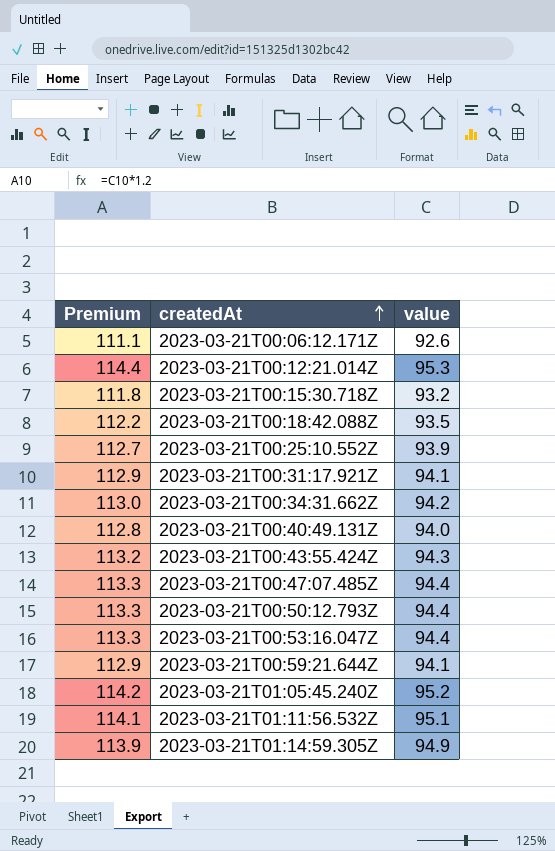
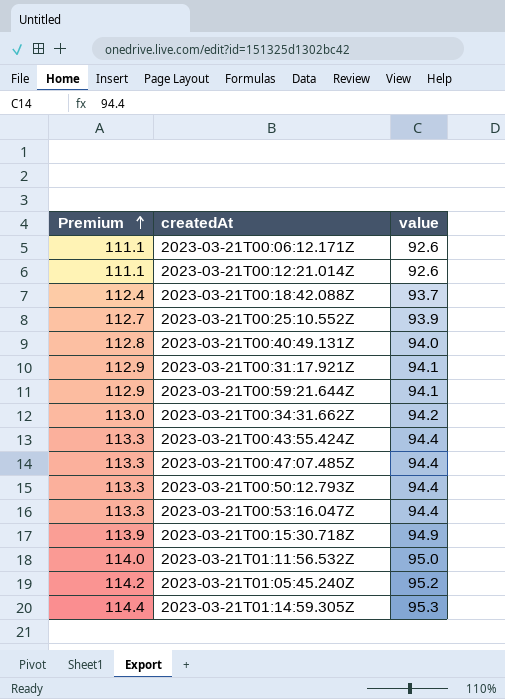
row order: createdAt ascending -> Premium ascending
2023-03-21T00:12:21.014Z | Premium: 114.4 -> 111.1
2023-03-21T00:12:21.014Z | value: 95.3 -> 92.6
2023-03-21T00:18:42.088Z | Premium: 112.2 -> 112.4
2023-03-21T00:18:42.088Z | value: 93.5 -> 93.7
2023-03-21T00:43:55.424Z | Premium: 113.2 -> 113.3
2023-03-21T00:43:55.424Z | value: 94.3 -> 94.4
2023-03-21T00:15:30.718Z | Premium: 111.8 -> 113.9
2023-03-21T00:15:30.718Z | value: 93.2 -> 94.9
2023-03-21T01:11:56.532Z | Premium: 114.1 -> 114.0
2023-03-21T01:11:56.532Z | value: 95.1 -> 95.0
2023-03-21T01:14:59.305Z | Premium: 113.9 -> 114.4
2023-03-21T01:14:59.305Z | value: 94.9 -> 95.3

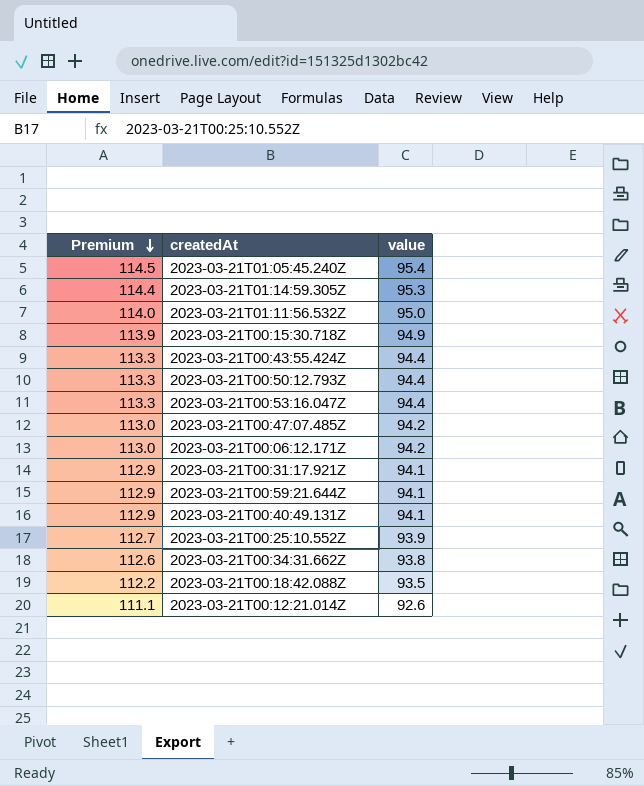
row order: Premium ascending -> Premium descending
2023-03-21T01:05:45.240Z | Premium: 114.2 -> 114.5
2023-03-21T01:05:45.240Z | value: 95.2 -> 95.4
2023-03-21T00:47:07.485Z | Premium: 113.3 -> 113.0
2023-03-21T00:47:07.485Z | value: 94.4 -> 94.2
2023-03-21T00:06:12.171Z | Premium: 111.1 -> 113.0
2023-03-21T00:06:12.171Z | value: 92.6 -> 94.2
2023-03-21T00:40:49.131Z | Premium: 112.8 -> 112.9
2023-03-21T00:40:49.131Z | value: 94.0 -> 94.1
2023-03-21T00:34:31.662Z | Premium: 113.0 -> 112.6
2023-03-21T00:34:31.662Z | value: 94.2 -> 93.8
2023-03-21T00:18:42.088Z | Premium: 112.4 -> 112.2
2023-03-21T00:18:42.088Z | value: 93.7 -> 93.5

